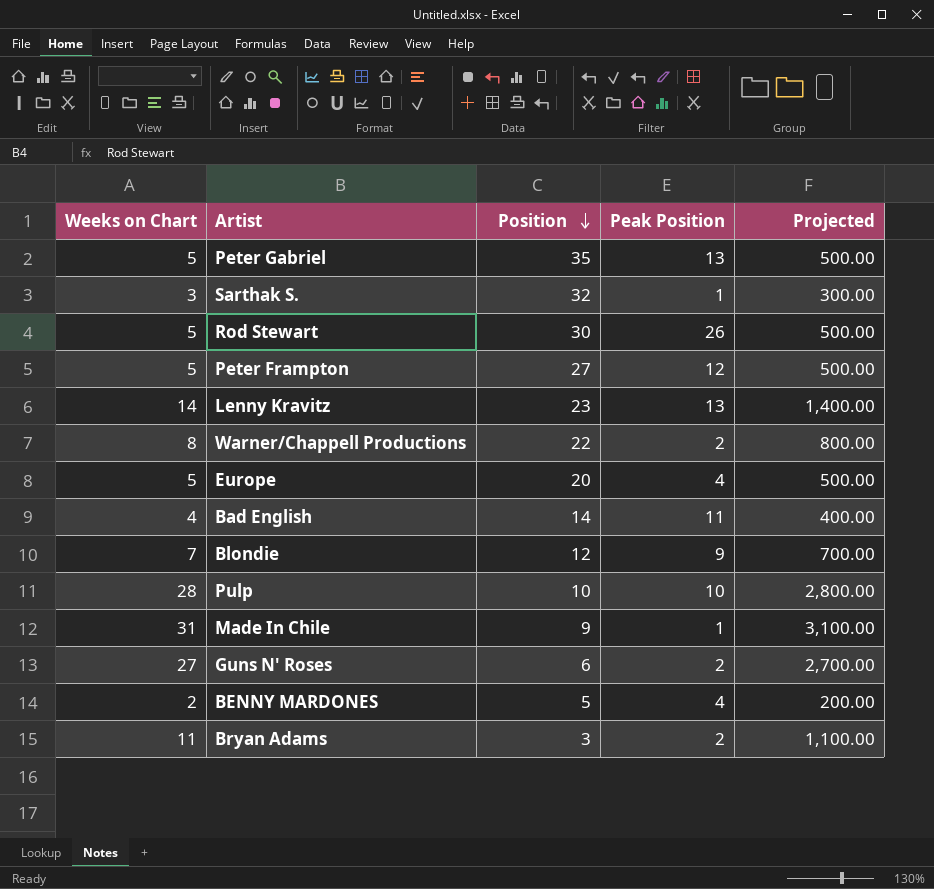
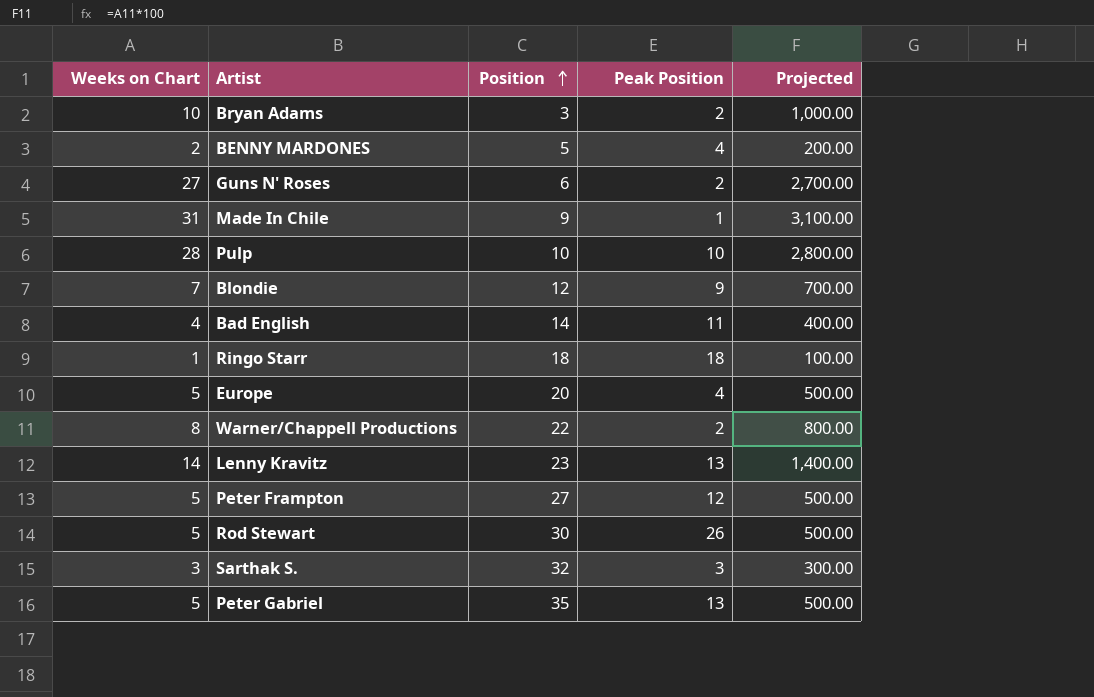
row order: Position descending -> Position ascending
Bryan Adams | Weeks on Chart: 11 -> 10
Bryan Adams | Projected: 1,100.00 -> 1,000.00
row Ringo Starr: none -> 1 | 18 | 18 | 100.00
Sarthak S. | Peak Position: 1 -> 3

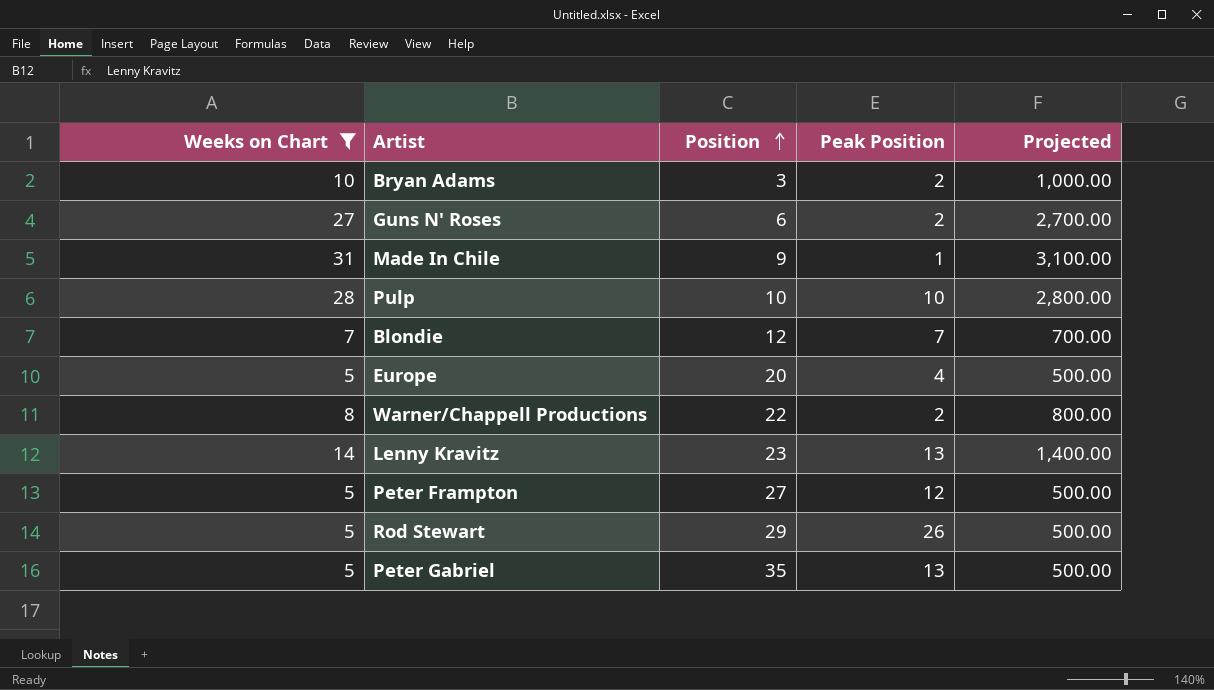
filter: none -> Weeks on Chart >= 5
Blondie | Peak Position: 9 -> 7
Rod Stewart | Position: 30 -> 29

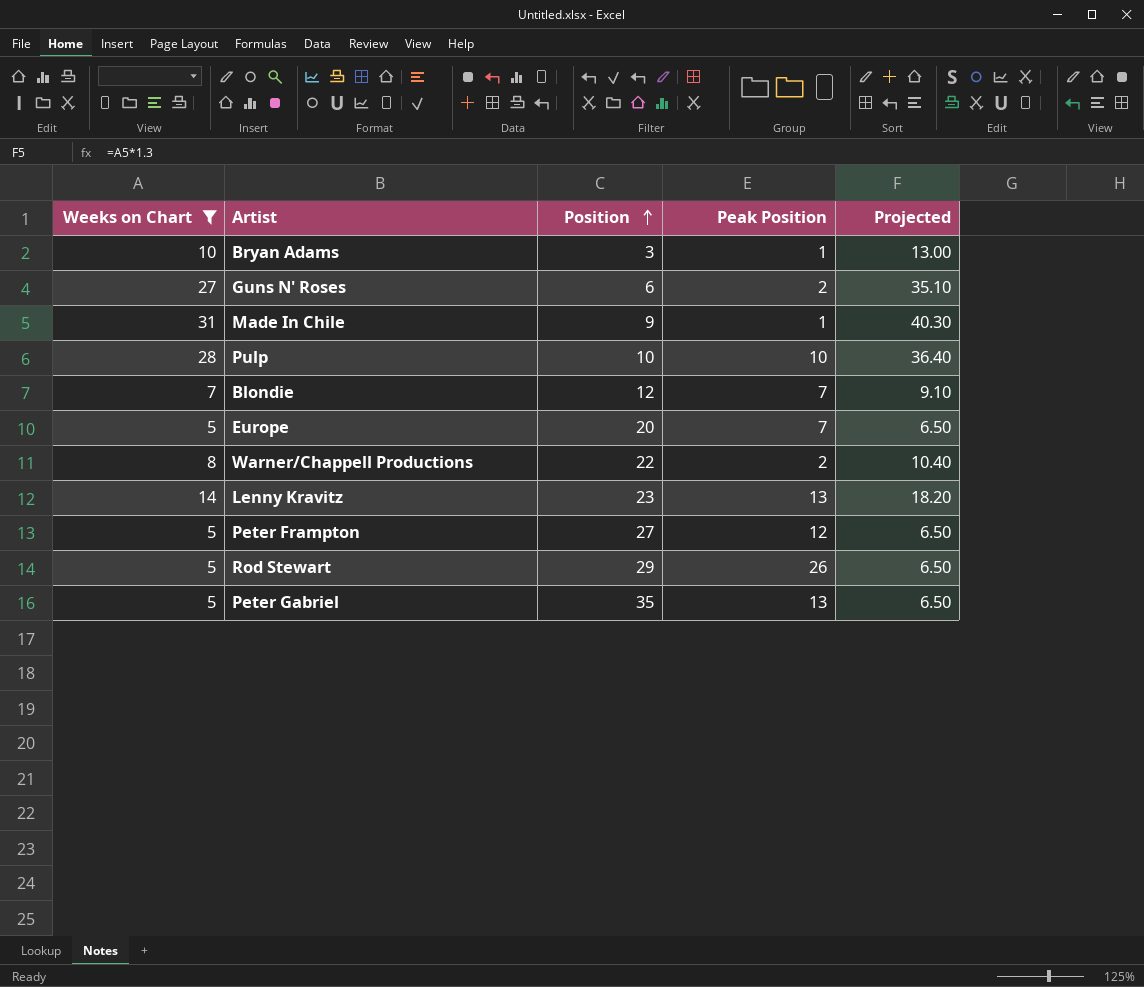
column Projected | formula: [Weeks on Chart] * 100 -> [Weeks on Chart] * 1.3
Bryan Adams | Peak Position: 2 -> 1
Europe | Peak Position: 4 -> 7

